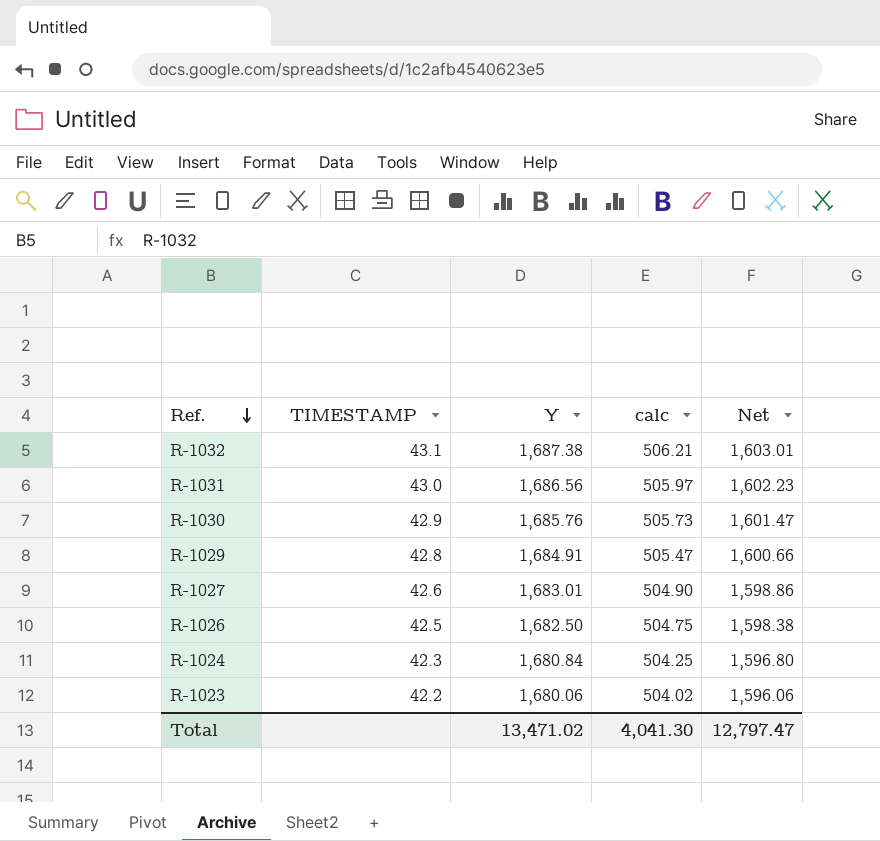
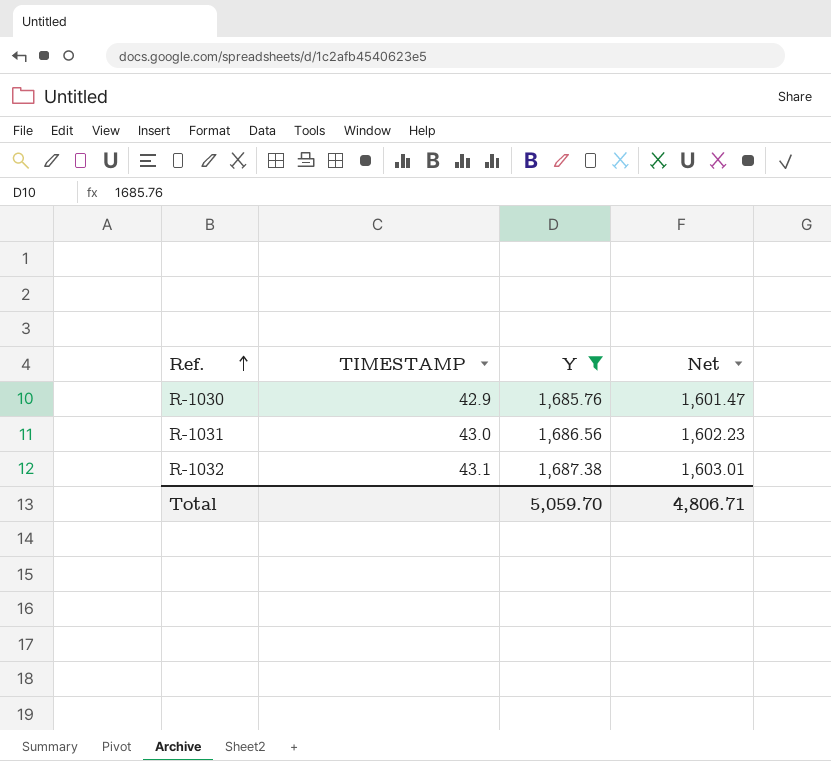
filter: none -> Y >= 1,685.76
row order: Ref. descending -> Ref. ascending
column calc | formula: [Y] * 0.3 -> none
Total | Y: 13,471.02 -> 5,059.70
Total | Net: 12,797.47 -> 4,806.71

